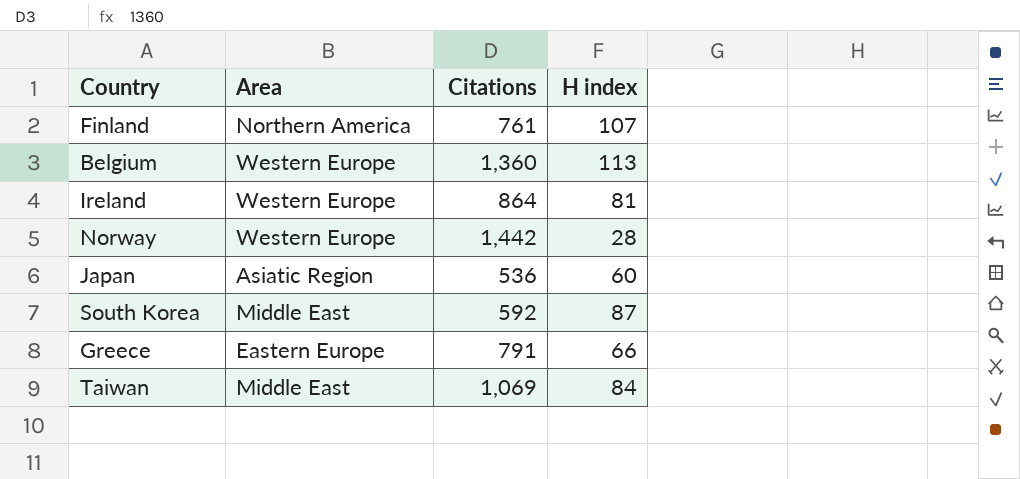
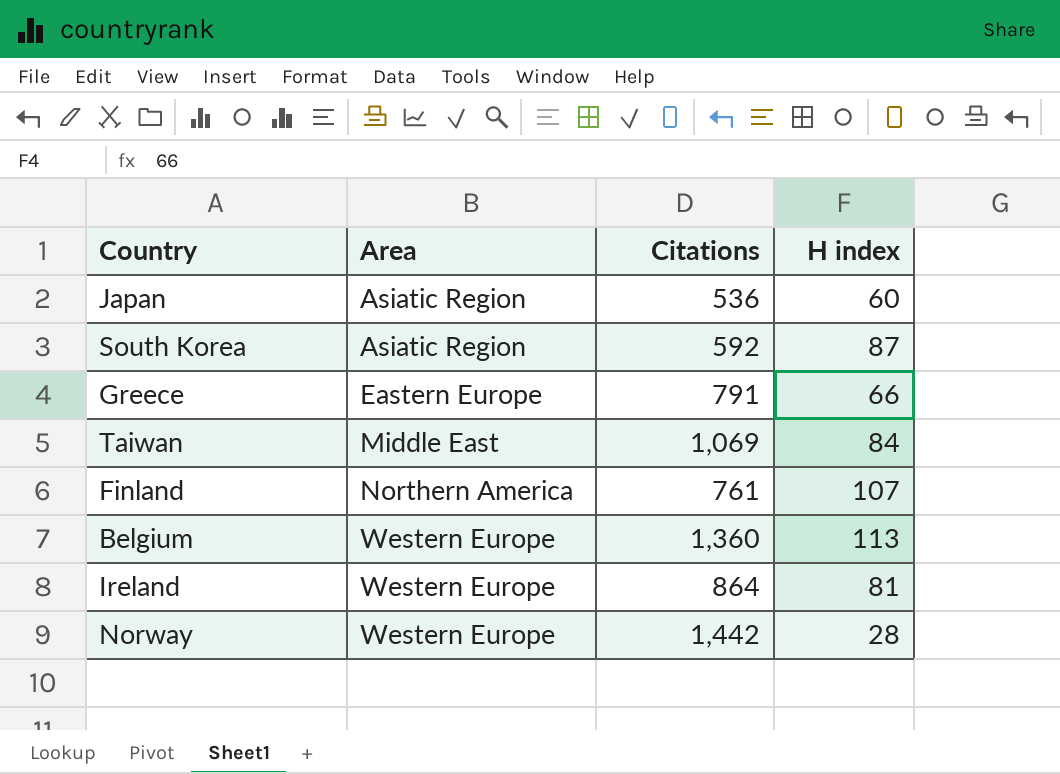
row order: none -> Area ascending
South Korea | Area: Middle East -> Asiatic Region

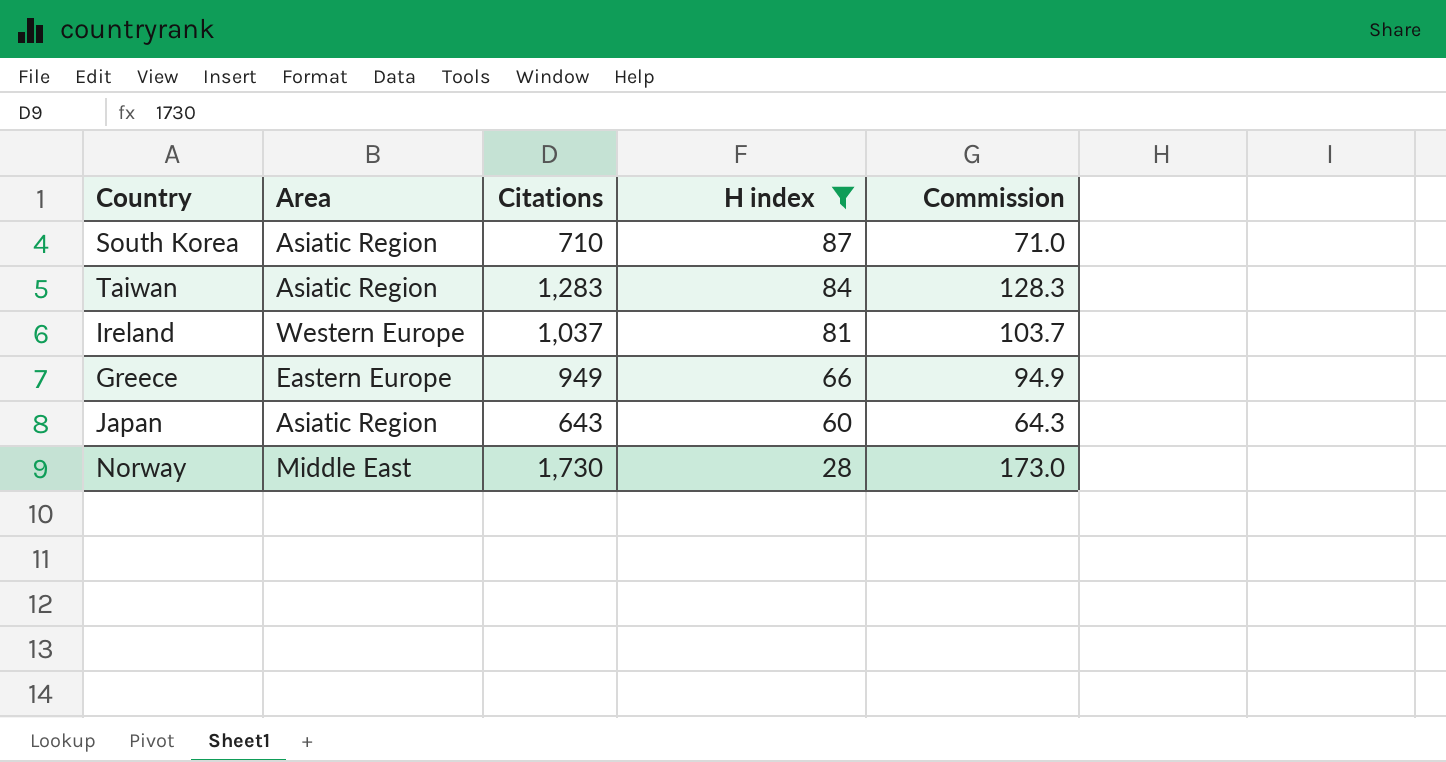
filter: none -> H index <= 87
row order: Area ascending -> H index descending
column Commission | formula: none -> [Citations] * 0.1
South Korea | Citations: 592 -> 710
Taiwan | Area: Middle East -> Asiatic Region
Taiwan | Citations: 1,069 -> 1,283
Ireland | Citations: 864 -> 1,037
Greece | Citations: 791 -> 949
Japan | Citations: 536 -> 643
Norway | Area: Western Europe -> Middle East
Norway | Citations: 1,442 -> 1,730

